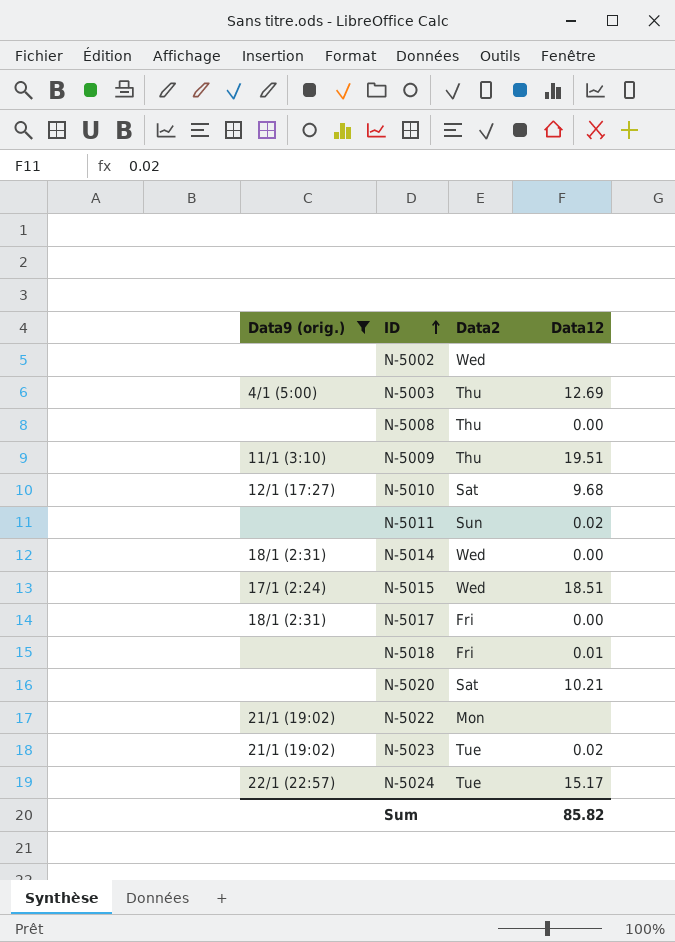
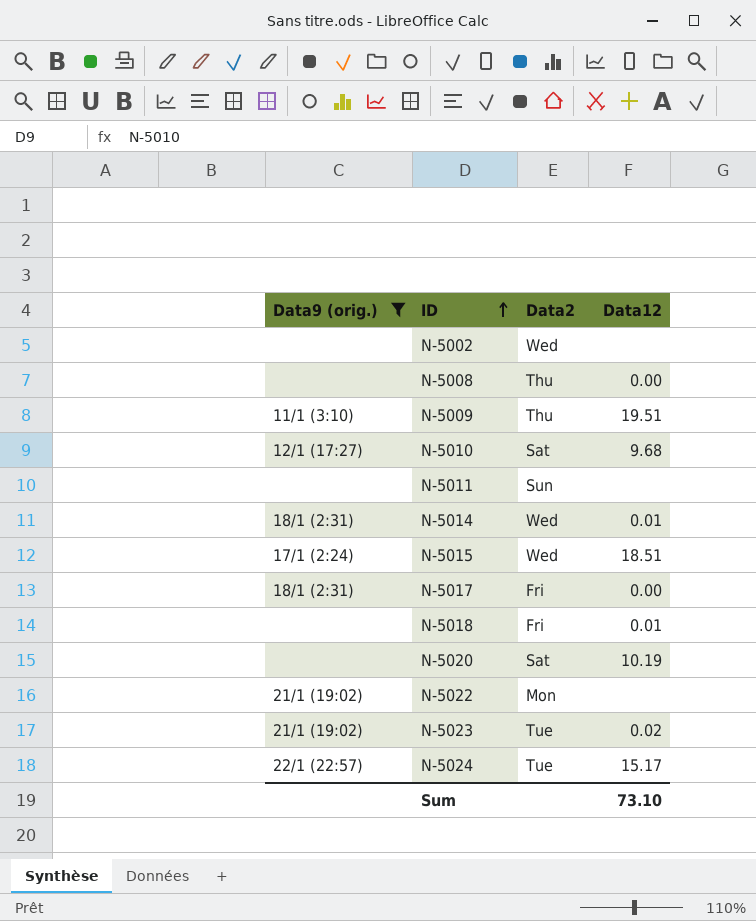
row N-5003: 4/1 (5:00) | Thu | 12.69 -> none
N-5011 | Data12: 0.02 -> none
N-5014 | Data12: 0.00 -> 0.01
N-5020 | Data12: 10.21 -> 10.19
Sum | Data12: 85.82 -> 73.10

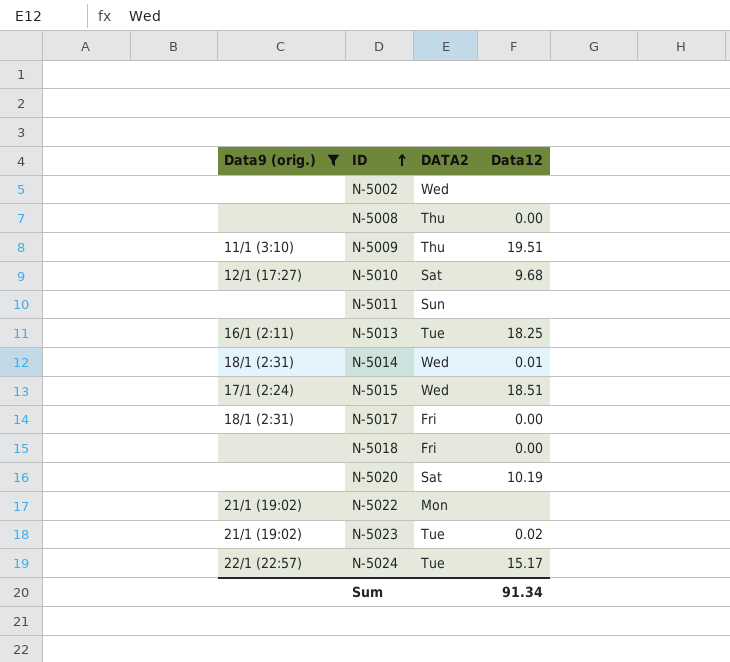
column name: Data2 -> DATA2
row N-5013: none -> 16/1 (2:11) | Tue | 18.25
N-5018 | Data12: 0.01 -> 0.00
Sum | Data12: 73.10 -> 91.34

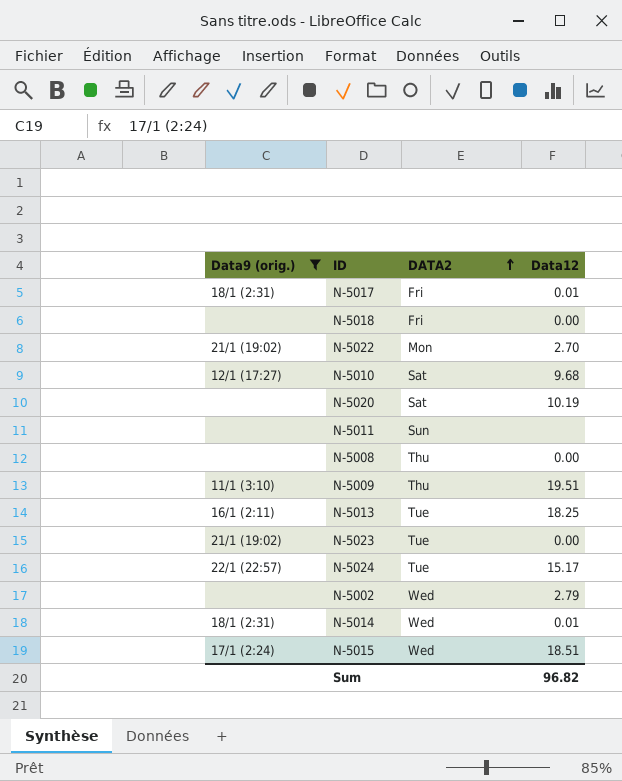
row order: ID ascending -> DATA2 ascending
N-5017 | Data12: 0.00 -> 0.01
N-5022 | Data12: none -> 2.70
N-5023 | Data12: 0.02 -> 0.00
N-5002 | Data12: none -> 2.79
Sum | Data12: 91.34 -> 96.82

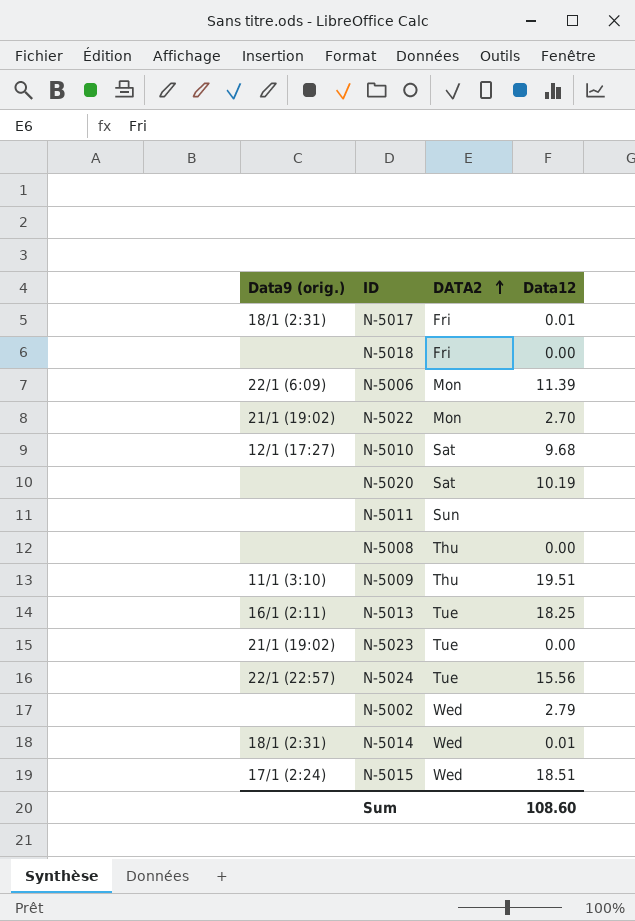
filter: Data9 (orig.) != 22/1 (6:09) -> none
N-5024 | Data12: 15.17 -> 15.56
Sum | Data12: 96.82 -> 108.60

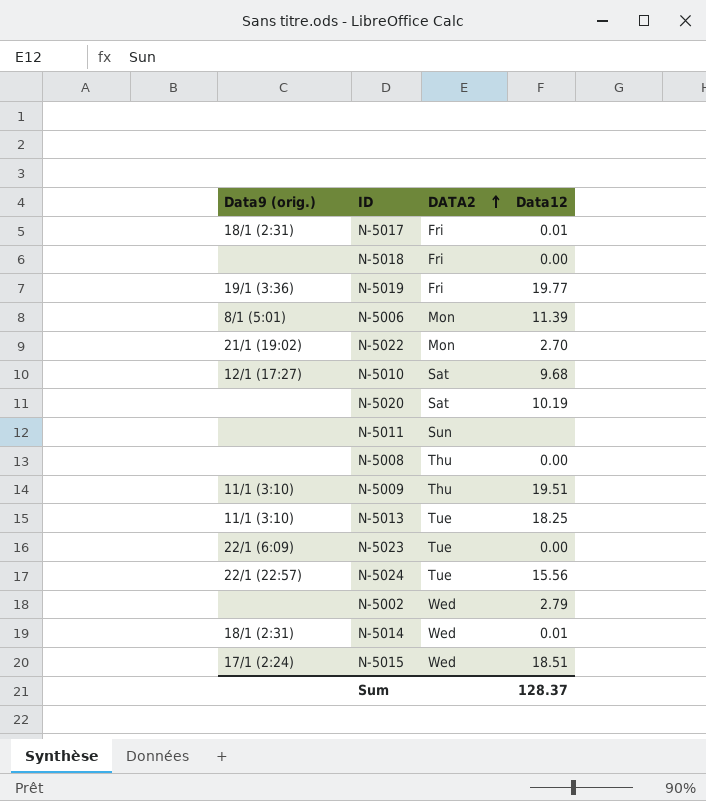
row N-5019: none -> 19/1 (3:36) | Fri | 19.77
N-5006 | Data9 (orig.): 22/1 (6:09) -> 8/1 (5:01)
N-5013 | Data9 (orig.): 16/1 (2:11) -> 11/1 (3:10)
N-5023 | Data9 (orig.): 21/1 (19:02) -> 22/1 (6:09)
Sum | Data12: 108.60 -> 128.37

